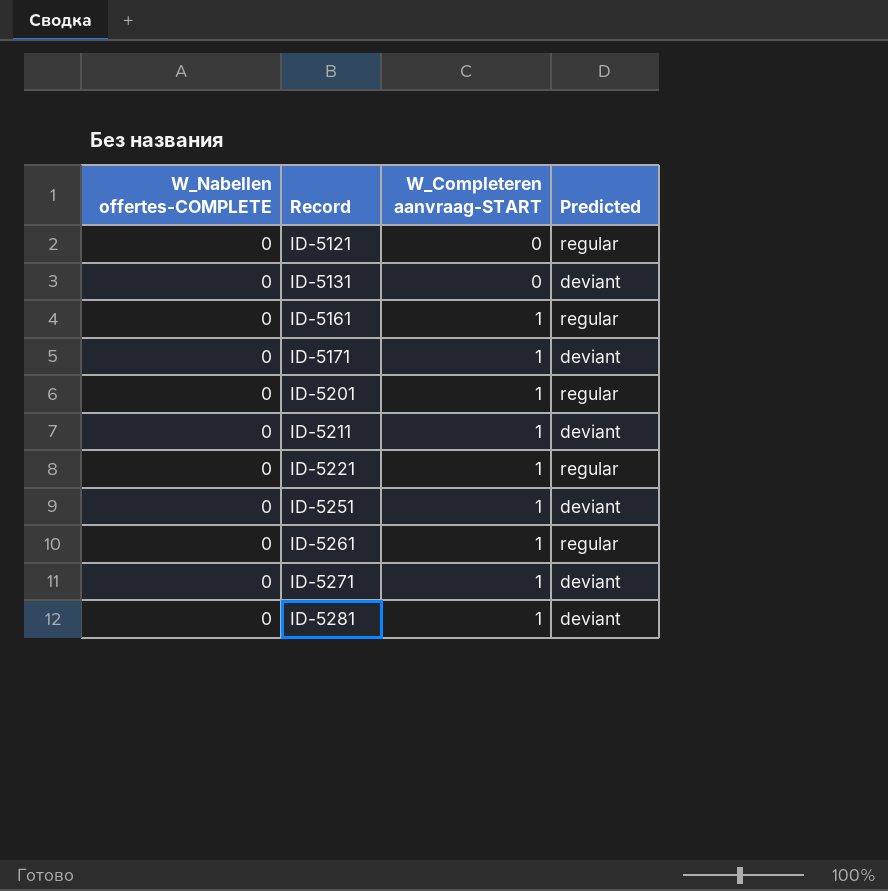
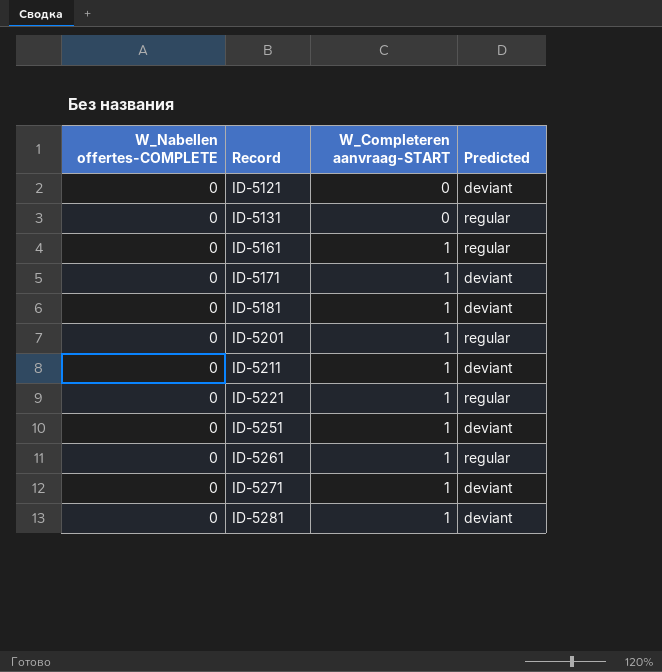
ID-5121 | Predicted: regular -> deviant
ID-5131 | Predicted: deviant -> regular
row ID-5181: none -> 0 | 1 | deviant

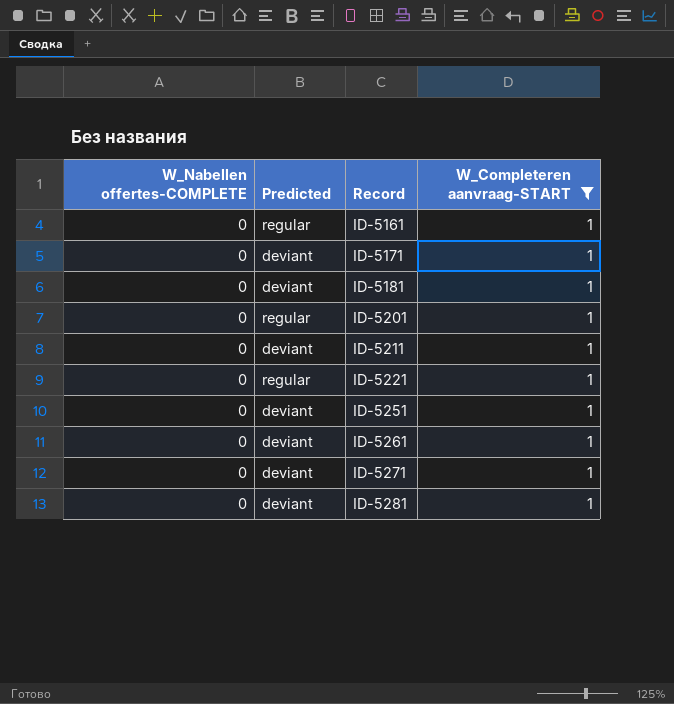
filter: none -> W_Completeren aanvraag-START = 1
column Predicted | position: 4 -> 2
ID-5261 | Predicted: regular -> deviant

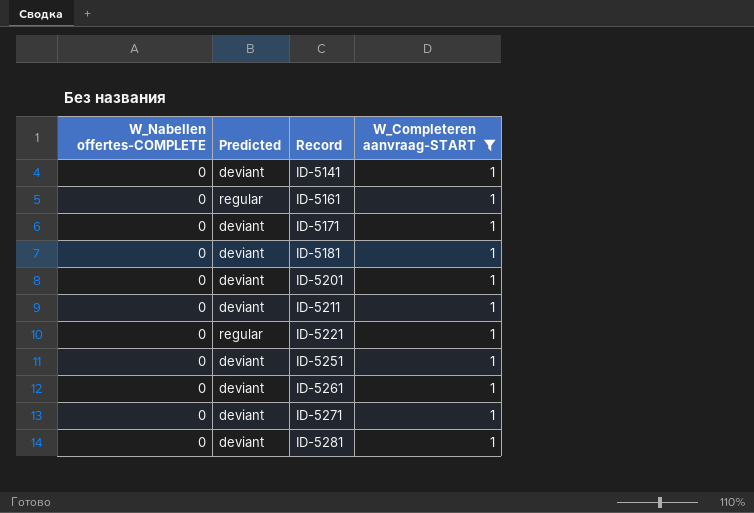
row ID-5141: none -> 0 | deviant | 1
ID-5201 | Predicted: regular -> deviant

